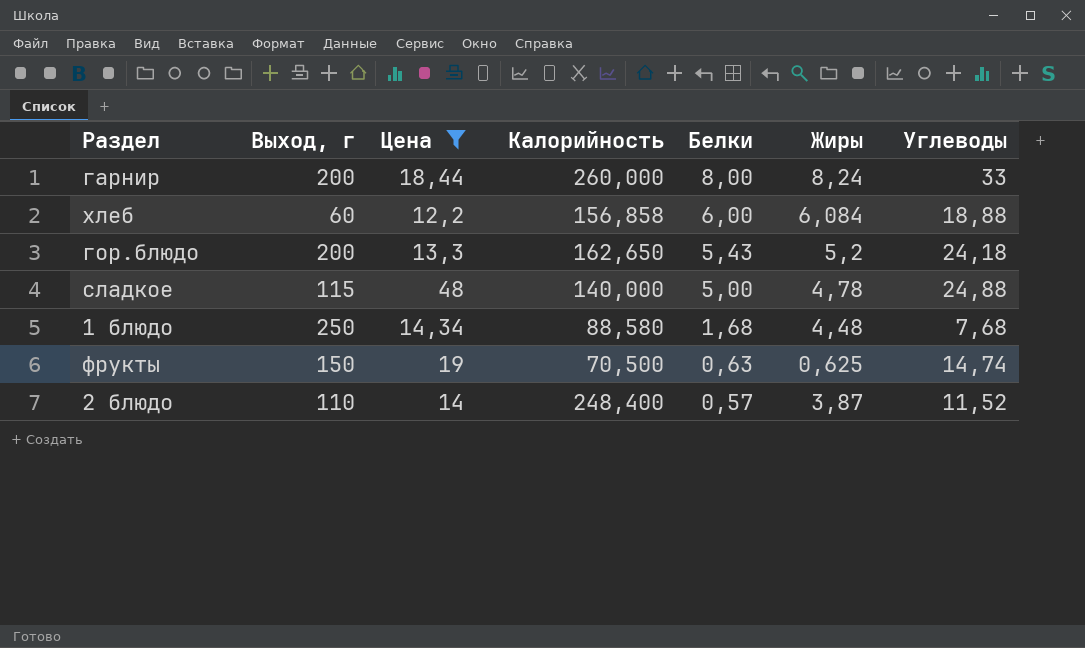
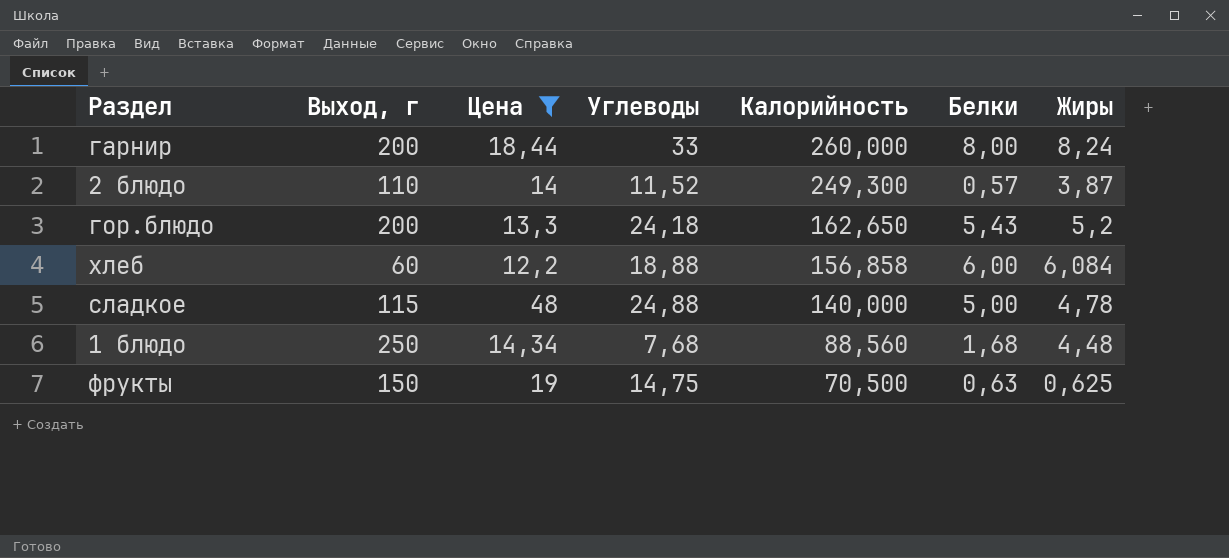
row order: Белки descending -> Калорийность descending
column Углеводы | position: 7 -> 4
2 блюдо | Калорийность: 248,400 -> 249,300
1 блюдо | Калорийность: 88,580 -> 88,560
фрукты | Углеводы: 14,74 -> 14,75

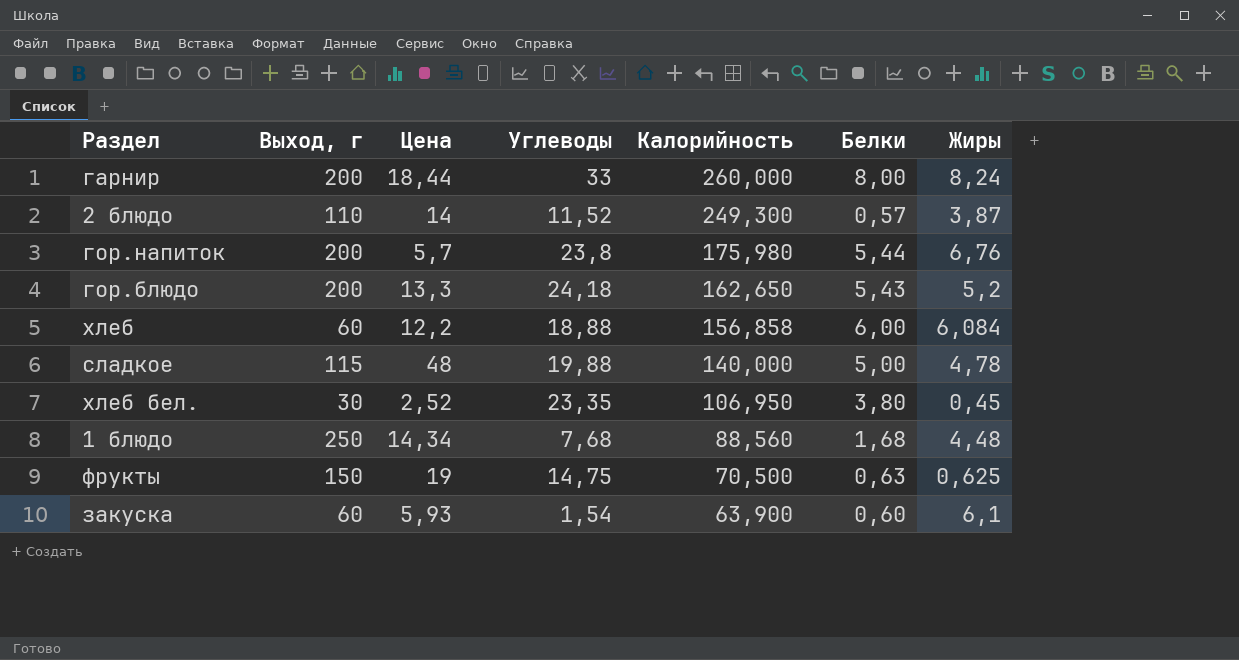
filter: Цена >= 12,2 -> none
сладкое | Углеводы: 24,88 -> 19,88

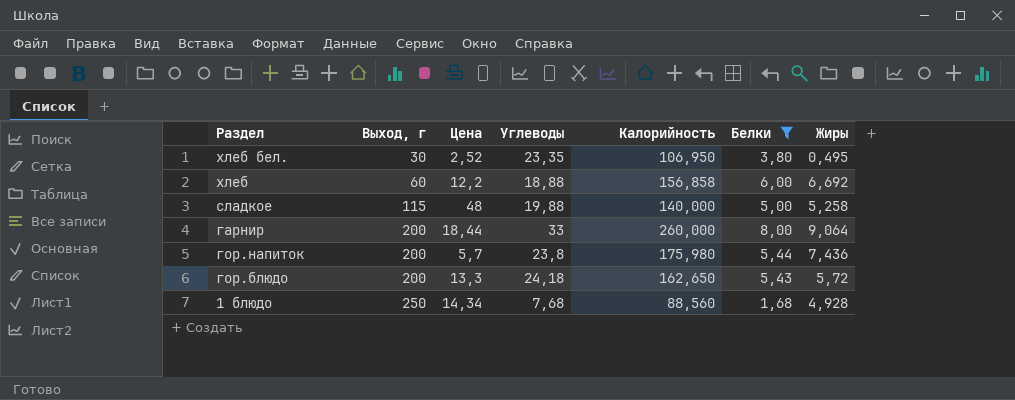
filter: none -> Белки >= 1,68
row order: Калорийность descending -> Выход, г ascending
хлеб бел. | Жиры: 0,45 -> 0,495
хлеб | Жиры: 6,084 -> 6,692
сладкое | Жиры: 4,78 -> 5,258
гарнир | Жиры: 8,24 -> 9,064
гор.напиток | Жиры: 6,76 -> 7,436
гор.блюдо | Жиры: 5,2 -> 5,72
1 блюдо | Жиры: 4,48 -> 4,928

